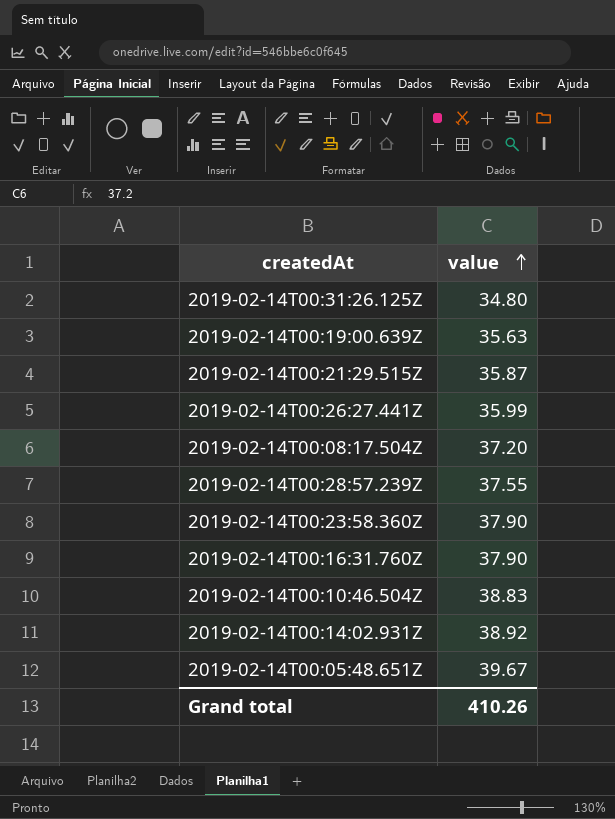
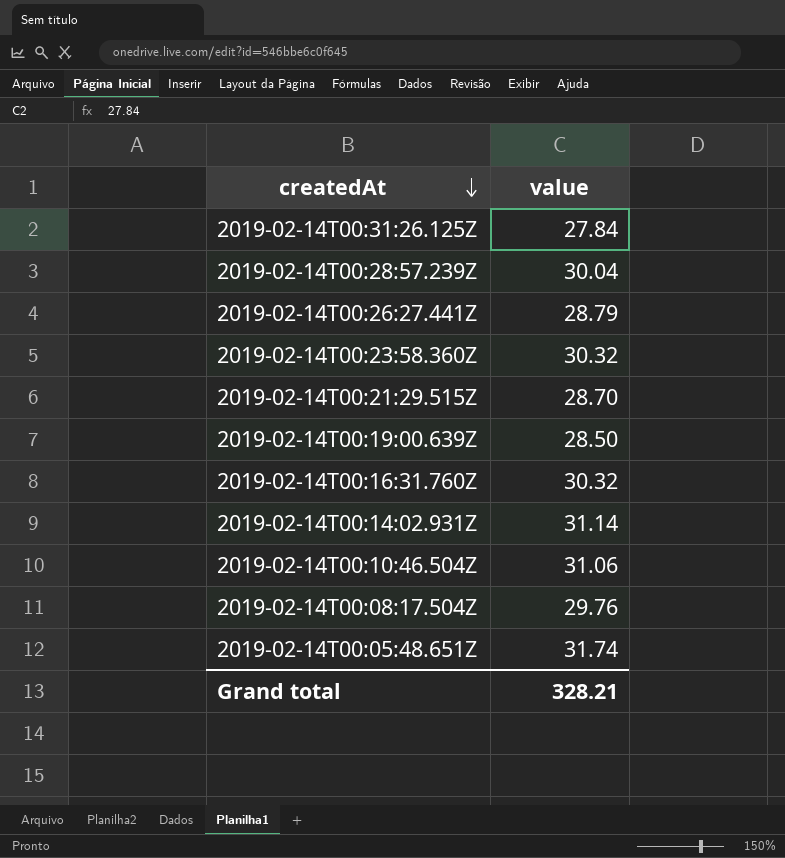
row order: value ascending -> createdAt descending
2019-02-14T00:31:26.125Z | value: 34.80 -> 27.84
2019-02-14T00:28:57.239Z | value: 37.55 -> 30.04
2019-02-14T00:26:27.441Z | value: 35.99 -> 28.79
2019-02-14T00:23:58.360Z | value: 37.90 -> 30.32
2019-02-14T00:21:29.515Z | value: 35.87 -> 28.70
2019-02-14T00:19:00.639Z | value: 35.63 -> 28.50
2019-02-14T00:16:31.760Z | value: 37.90 -> 30.32
2019-02-14T00:14:02.931Z | value: 38.92 -> 31.14
2019-02-14T00:10:46.504Z | value: 38.83 -> 31.06
2019-02-14T00:08:17.504Z | value: 37.20 -> 29.76
2019-02-14T00:05:48.651Z | value: 39.67 -> 31.74
Grand total | value: 410.26 -> 328.21

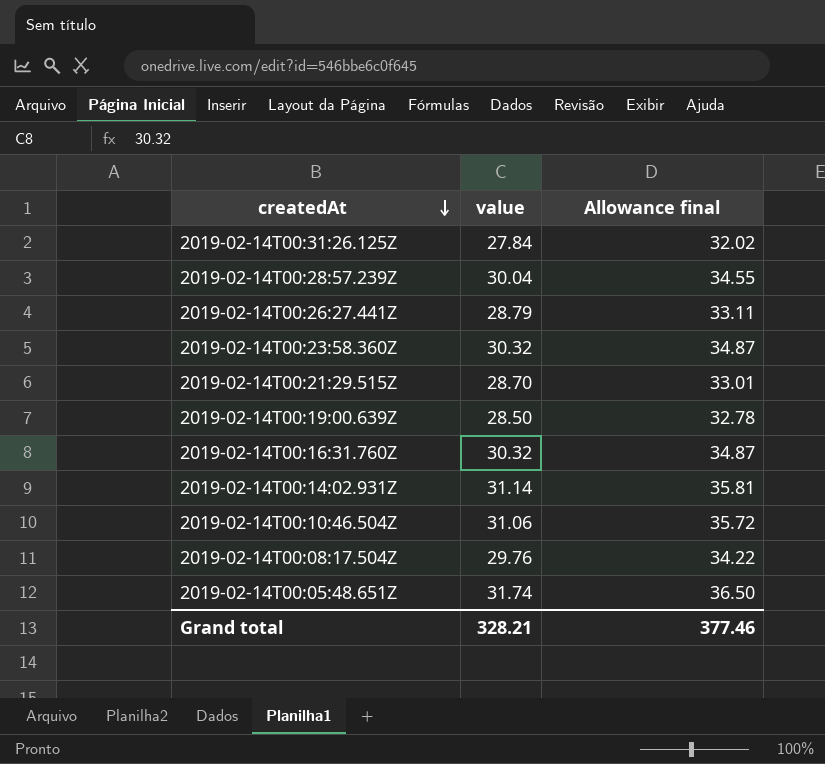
column Allowance final | formula: none -> [value] * 1.15

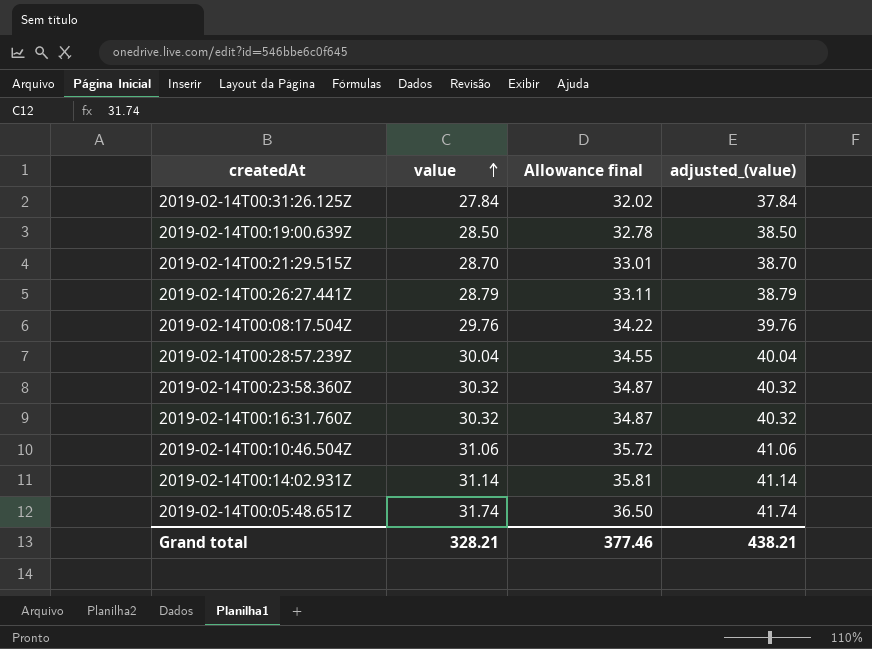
row order: createdAt descending -> value ascending
column adjusted_(value) | formula: none -> [value] + 10

